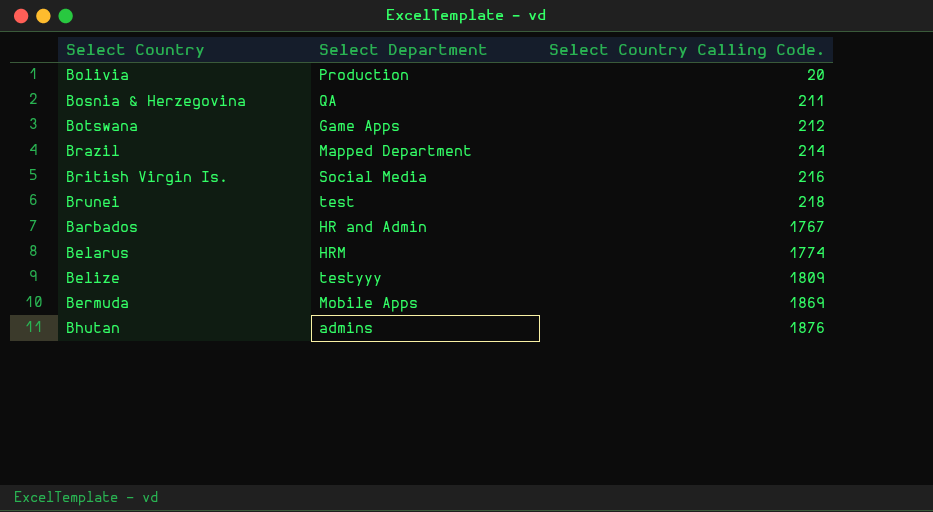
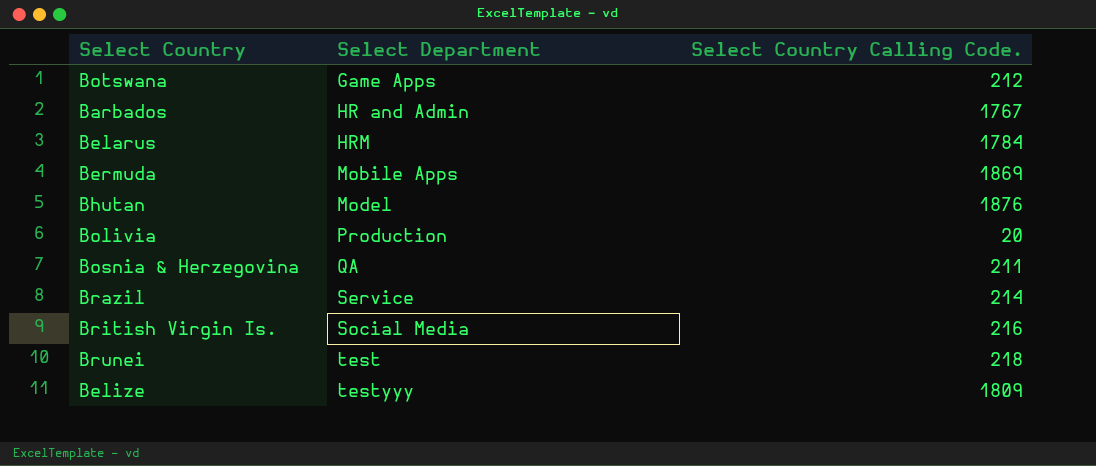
row order: Select Country Calling Code. ascending -> Select Department ascending
Belarus | Select Country Calling Code.: 1774 -> 1784
Bhutan | Select Department: admins -> Model
Brazil | Select Department: Mapped Department -> Service

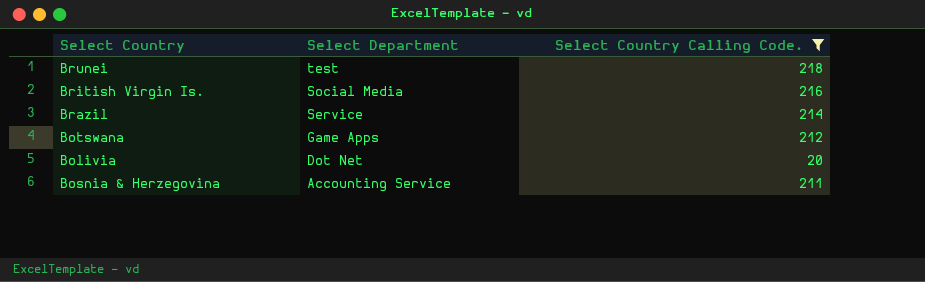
filter: none -> Select Country Calling Code. <= 218
row order: Select Department ascending -> Select Department descending
Bolivia | Select Department: Production -> Dot Net
Bosnia & Herzegovina | Select Department: QA -> Accounting Service

